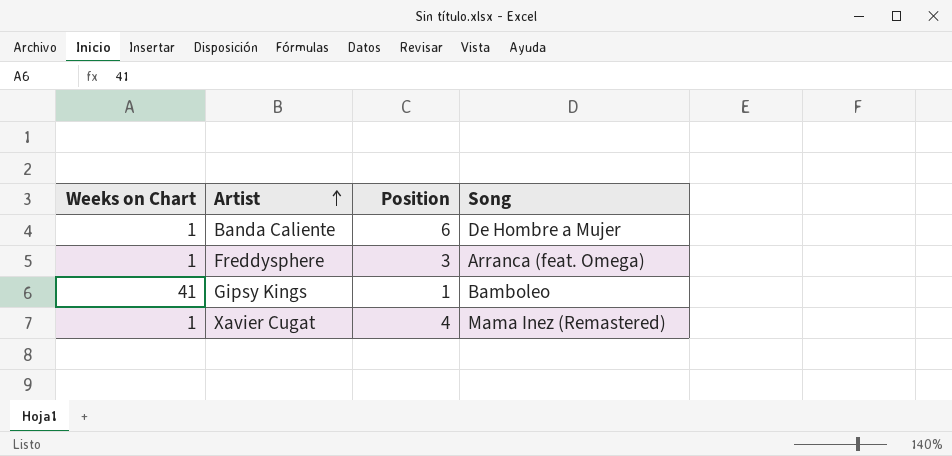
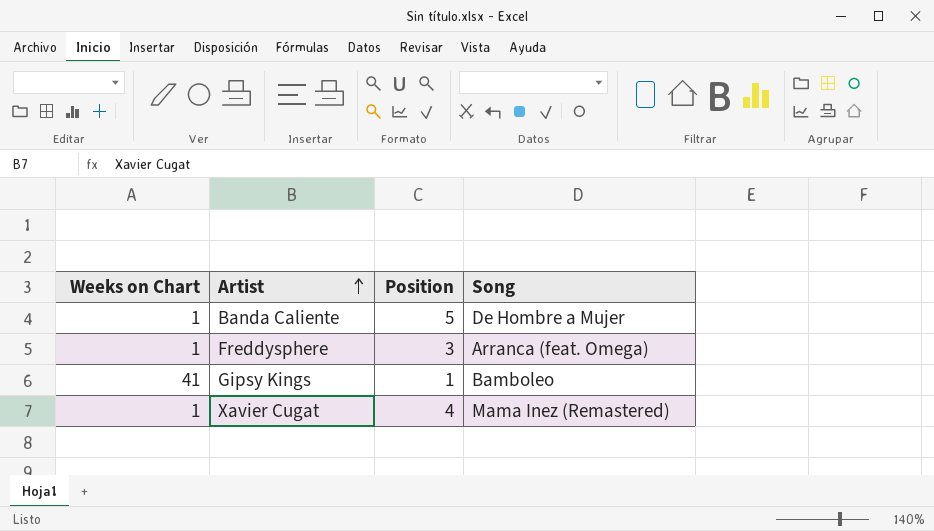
Banda Caliente | Position: 6 -> 5

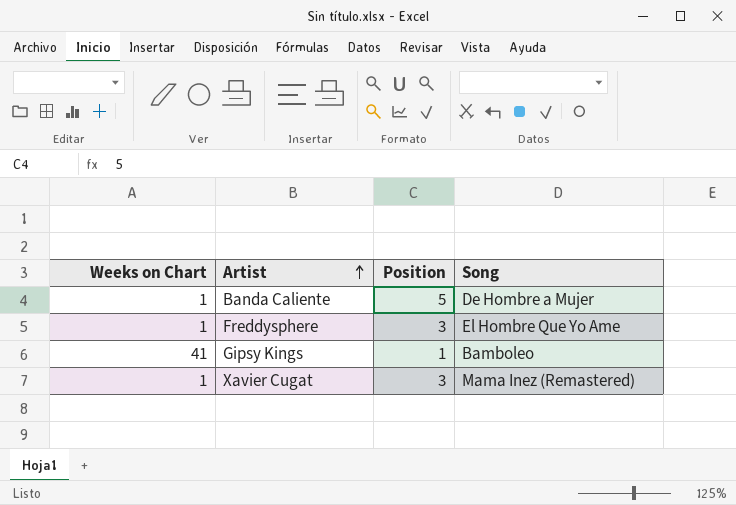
Freddysphere | Song: Arranca (feat. Omega) -> El Hombre Que Yo Ame
Xavier Cugat | Position: 4 -> 3

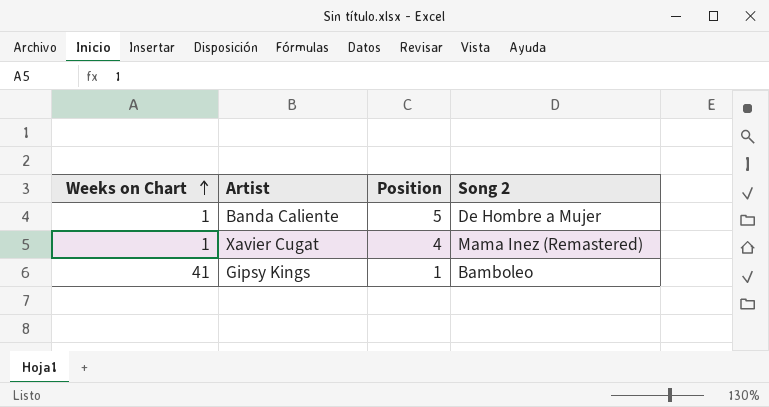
row order: Artist ascending -> Weeks on Chart ascending
column name: Song -> Song 2
row Freddysphere: 1 | 3 | El Hombre Que Yo Ame -> none
Xavier Cugat | Position: 3 -> 4

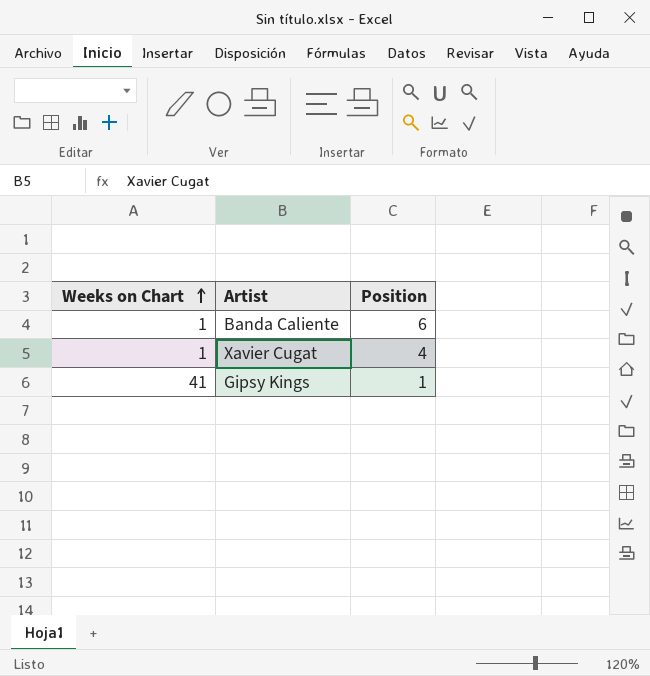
column Song 2 | position: 4 -> none
Banda Caliente | Position: 5 -> 6

